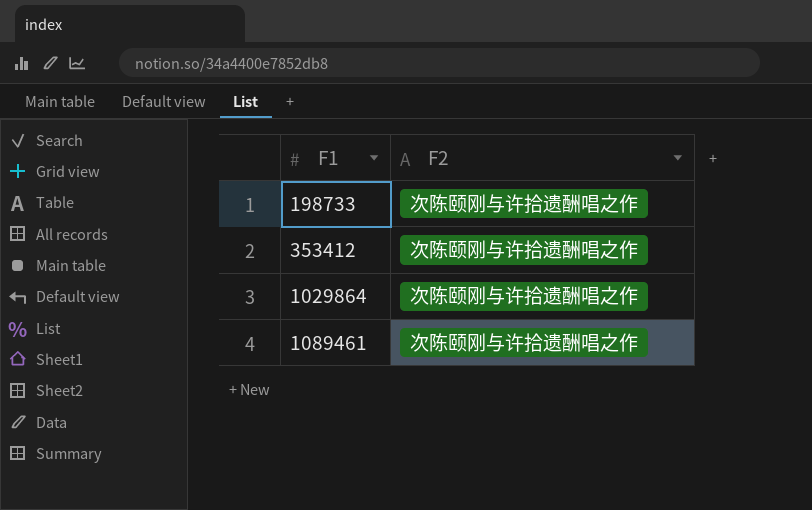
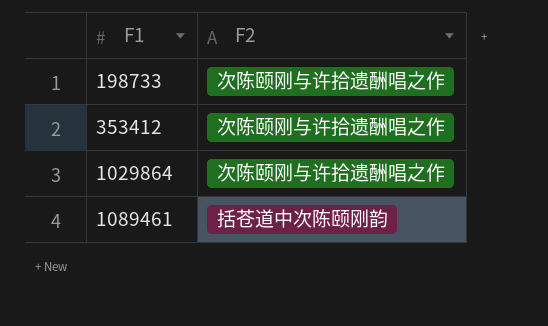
1089461 | F2: 次陈颐刚与许拾遗酬唱之作 -> 括苍道中次陈颐刚韵

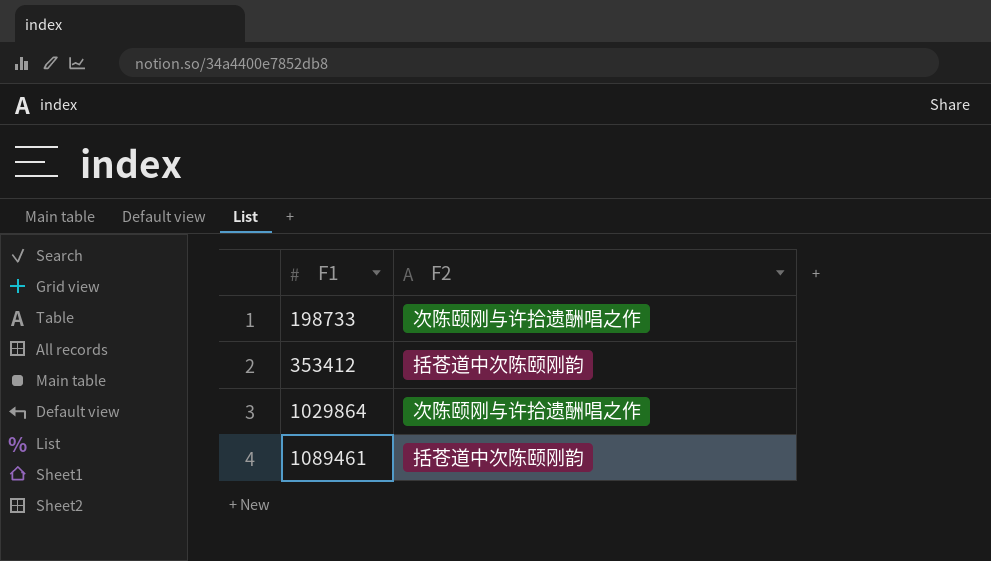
353412 | F2: 次陈颐刚与许拾遗酬唱之作 -> 括苍道中次陈颐刚韵

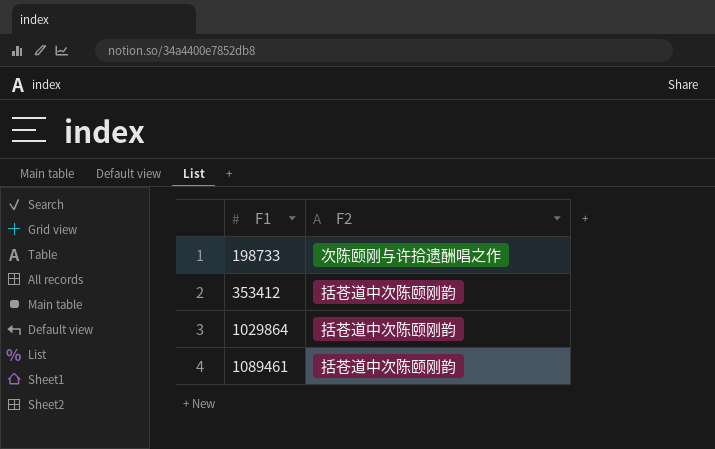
1029864 | F2: 次陈颐刚与许拾遗酬唱之作 -> 括苍道中次陈颐刚韵

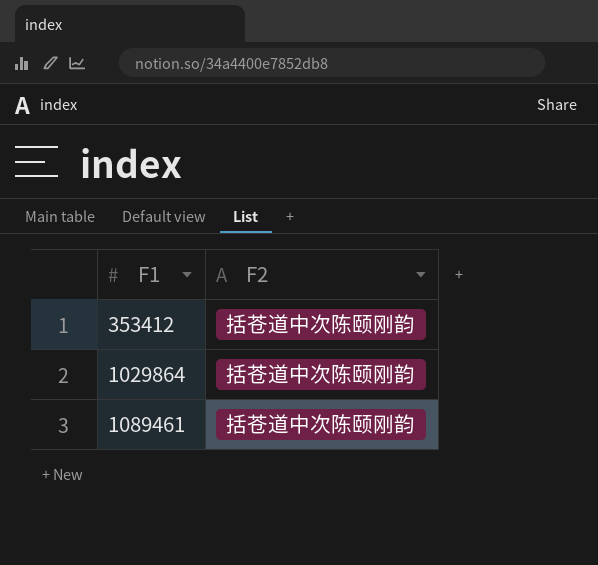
row 198733: 次陈颐刚与许拾遗酬唱之作 -> none

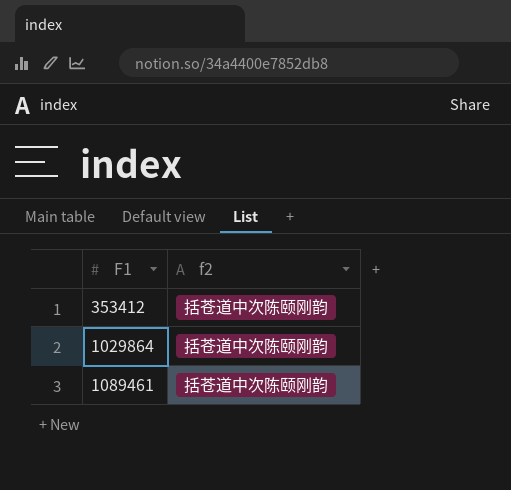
column name: F2 -> f2

